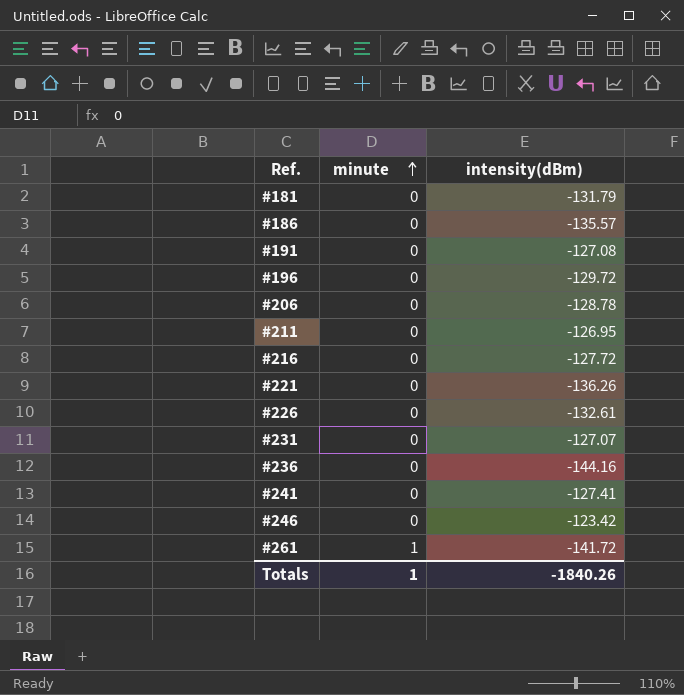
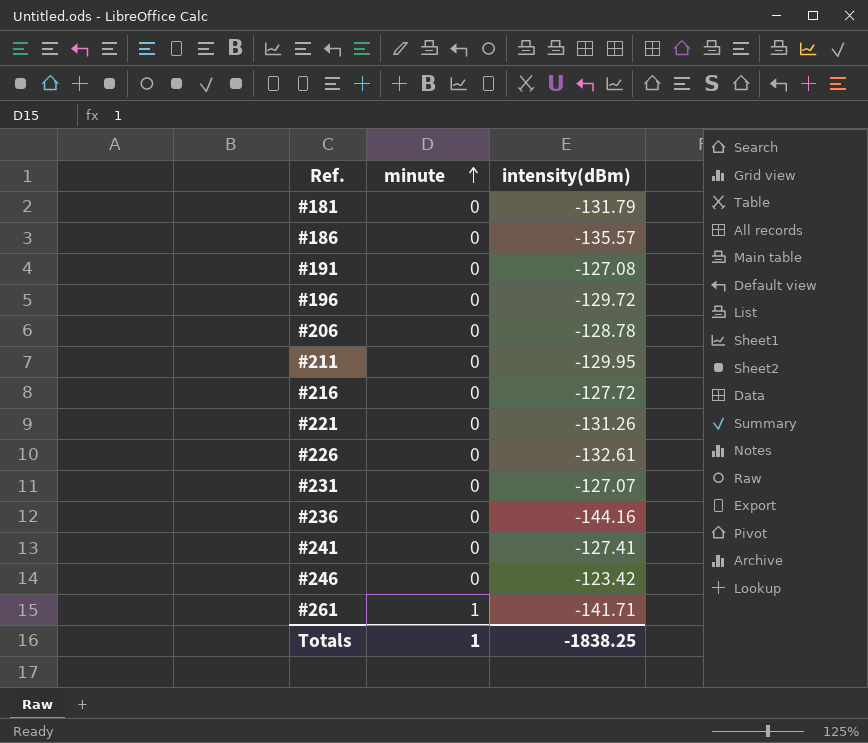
#211 | intensity(dBm): -126.95 -> -129.95
#221 | intensity(dBm): -136.26 -> -131.26
#261 | intensity(dBm): -141.72 -> -141.71
Totals | intensity(dBm): -1840.26 -> -1838.25

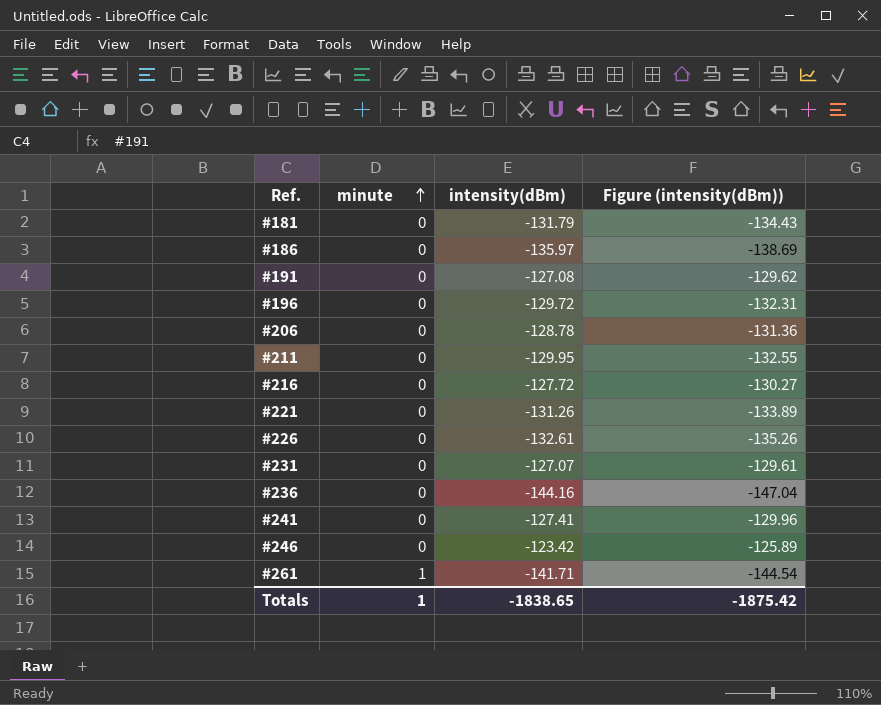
column Figure (intensity(dBm)) | formula: none -> [intensity(dBm)] * 1.02
#186 | intensity(dBm): -135.57 -> -135.97
Totals | intensity(dBm): -1838.25 -> -1838.65

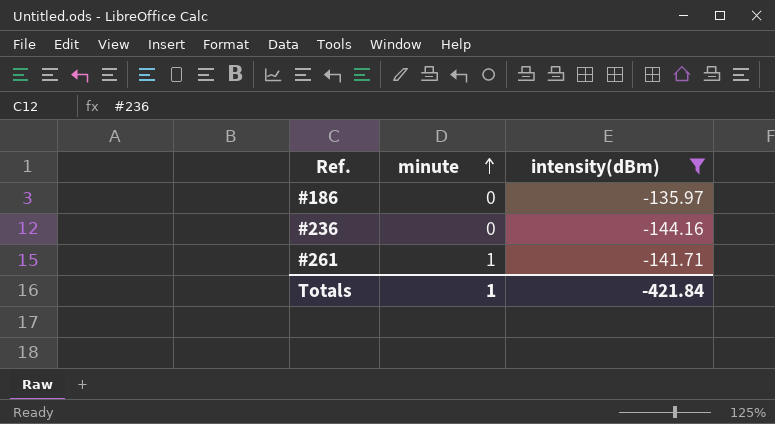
filter: none -> intensity(dBm) <= -135.97
column Figure (intensity(dBm)) | formula: [intensity(dBm)] * 1.02 -> none
Totals | intensity(dBm): -1838.65 -> -421.84

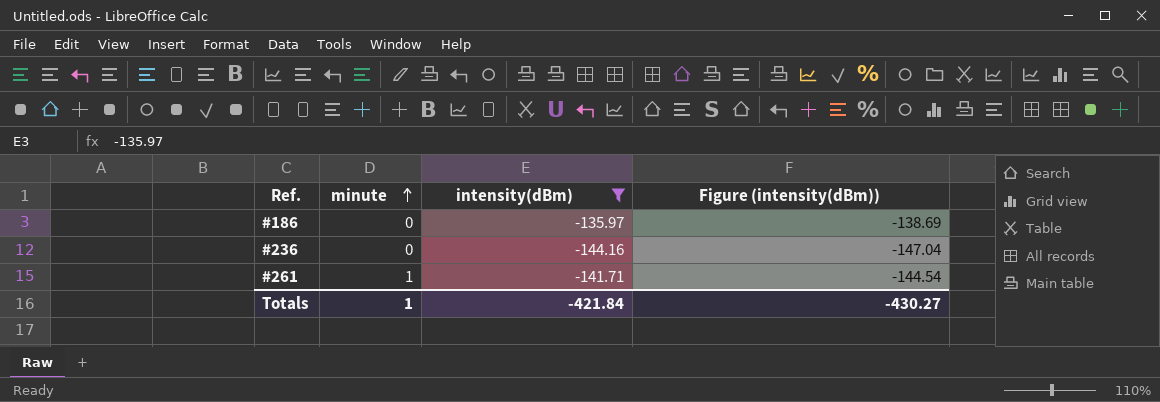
column Figure (intensity(dBm)) | formula: none -> [intensity(dBm)] * 1.02

